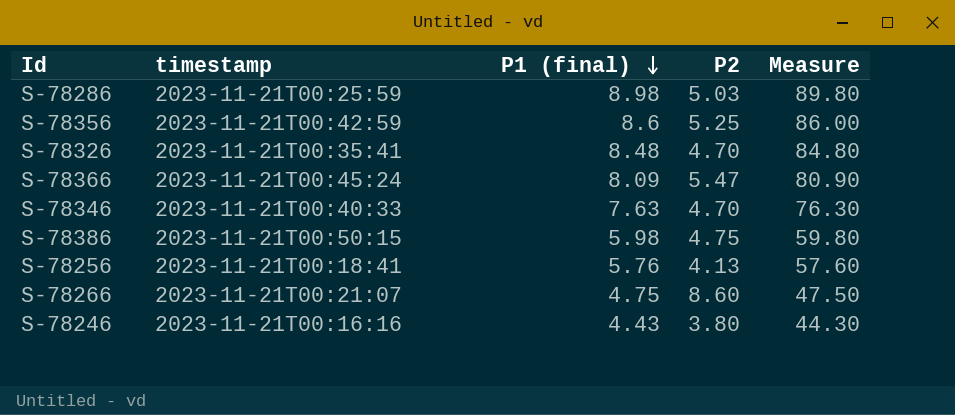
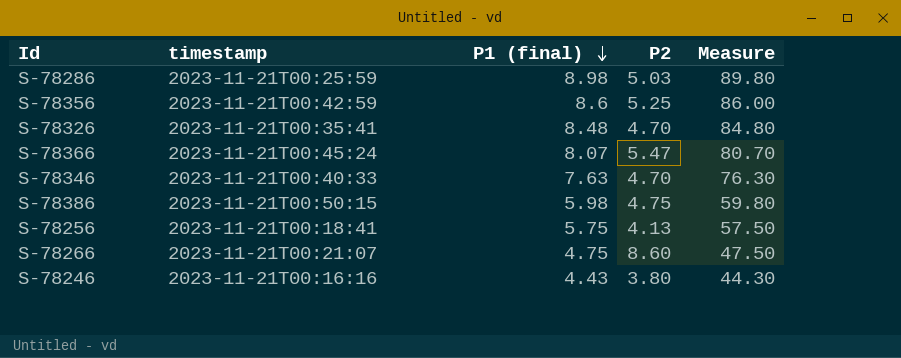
S-78366 | P1 (final): 8.09 -> 8.07
S-78366 | Measure: 80.90 -> 80.70
S-78256 | P1 (final): 5.76 -> 5.75
S-78256 | Measure: 57.60 -> 57.50

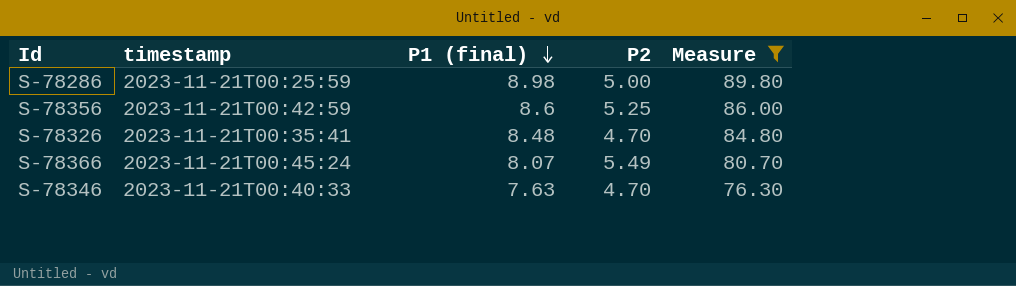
filter: none -> Measure >= 76.30
S-78286 | P2: 5.03 -> 5.00
S-78366 | P2: 5.47 -> 5.49

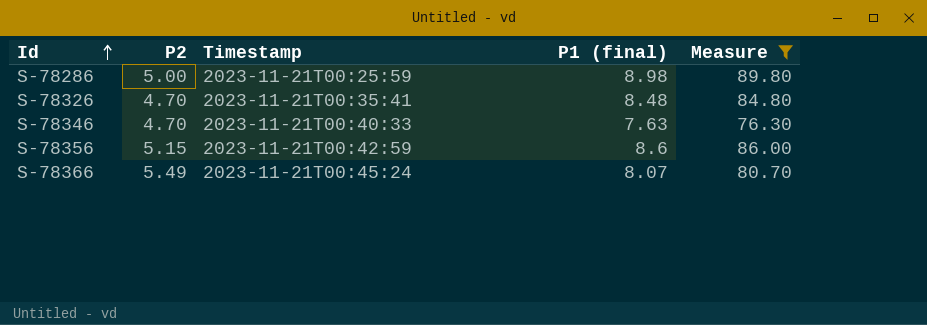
row order: P1 (final) descending -> Id ascending
column P2 | position: 4 -> 2
column name: timestamp -> Timestamp
S-78356 | P2: 5.25 -> 5.15

